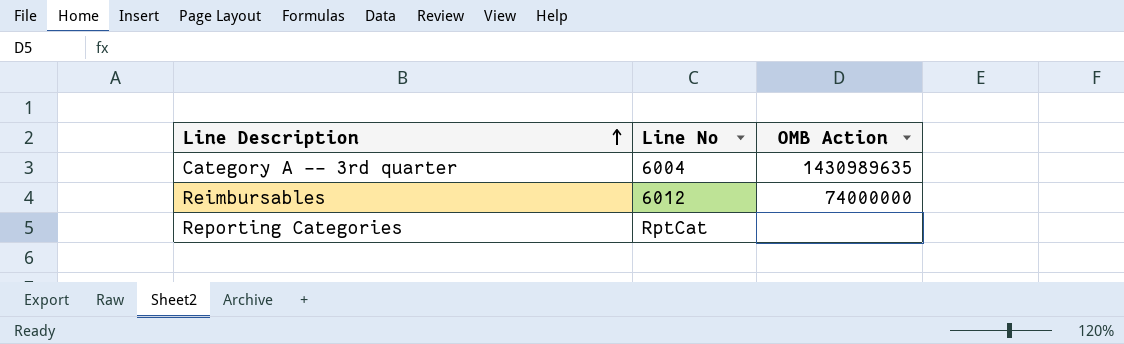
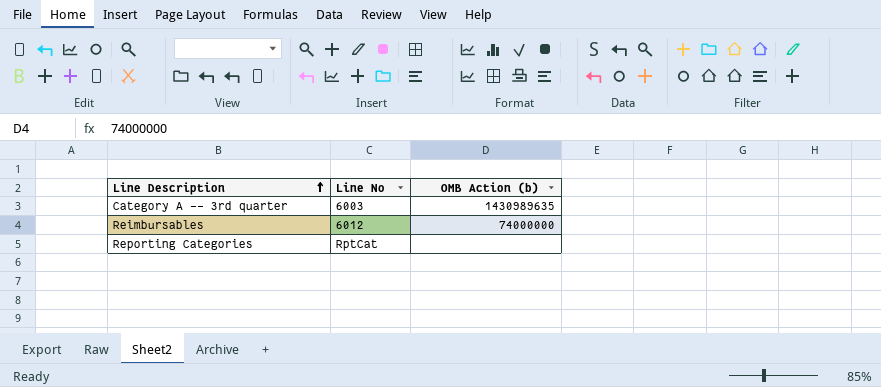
column name: OMB Action -> OMB Action (b)
Category A -- 3rd quarter | Line No: 6004 -> 6003

